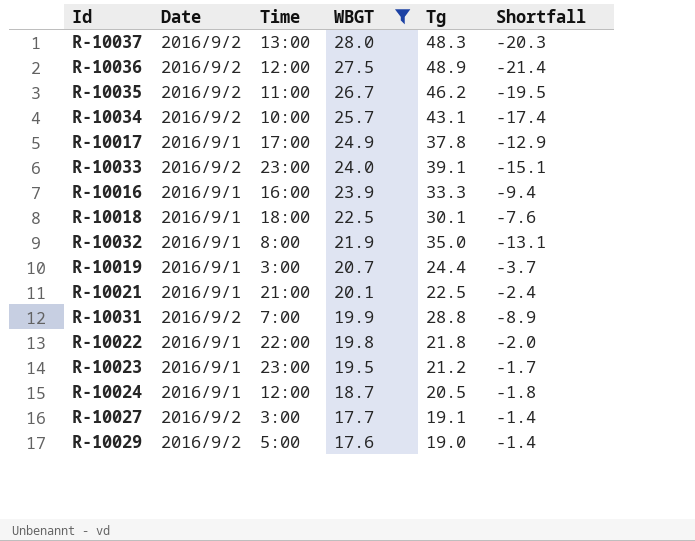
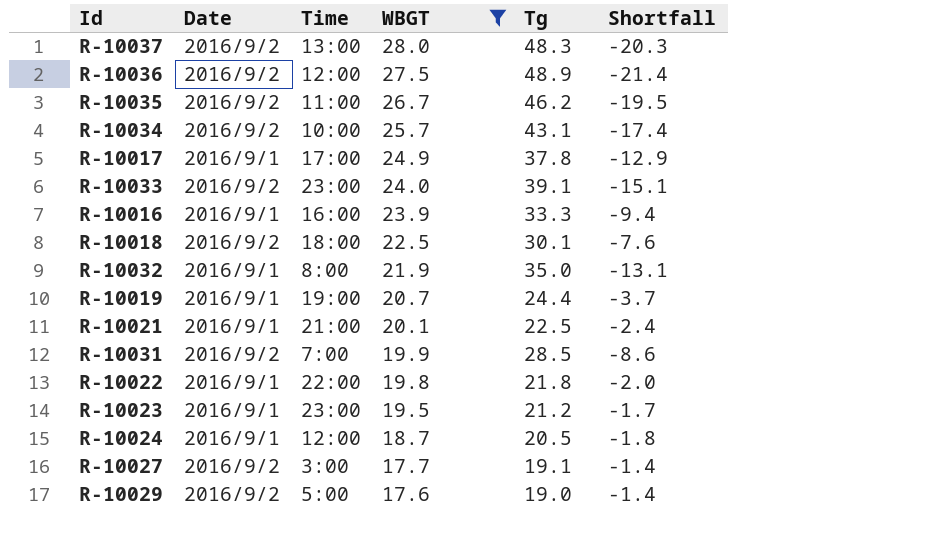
R-10018 | Date: 2016/9/1 -> 2016/9/2
R-10019 | Time: 3:00 -> 19:00
R-10031 | Tg: 28.8 -> 28.5
R-10031 | Shortfall: -8.9 -> -8.6

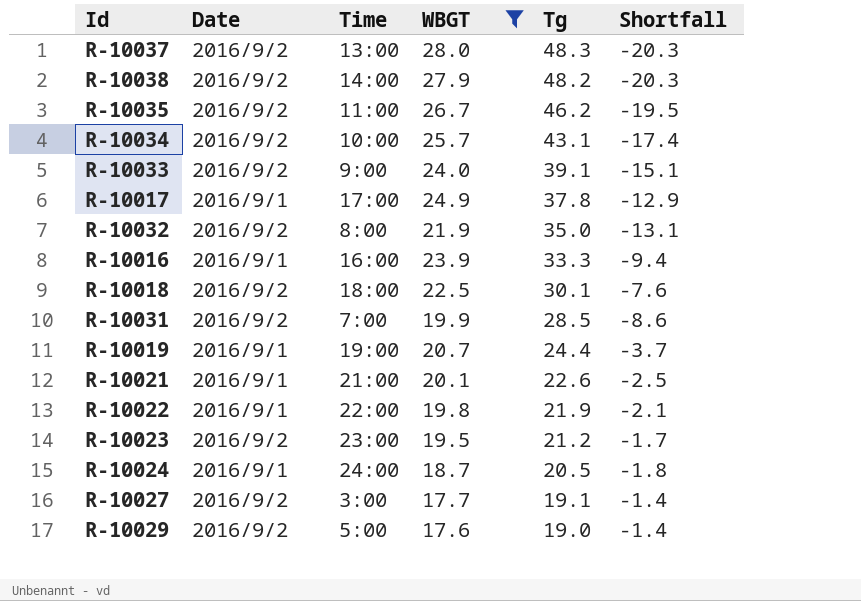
row order: WBGT descending -> Tg descending
row R-10036: 2016/9/2 | 12:00 | 27.5 | 48.9 | -21.4 -> none
row R-10038: none -> 2016/9/2 | 14:00 | 27.9 | 48.2 | -20.3
R-10033 | Time: 23:00 -> 9:00
R-10032 | Date: 2016/9/1 -> 2016/9/2
R-10021 | Tg: 22.5 -> 22.6
R-10021 | Shortfall: -2.4 -> -2.5
R-10022 | Tg: 21.8 -> 21.9
R-10022 | Shortfall: -2.0 -> -2.1
R-10023 | Date: 2016/9/1 -> 2016/9/2
R-10024 | Time: 12:00 -> 24:00

